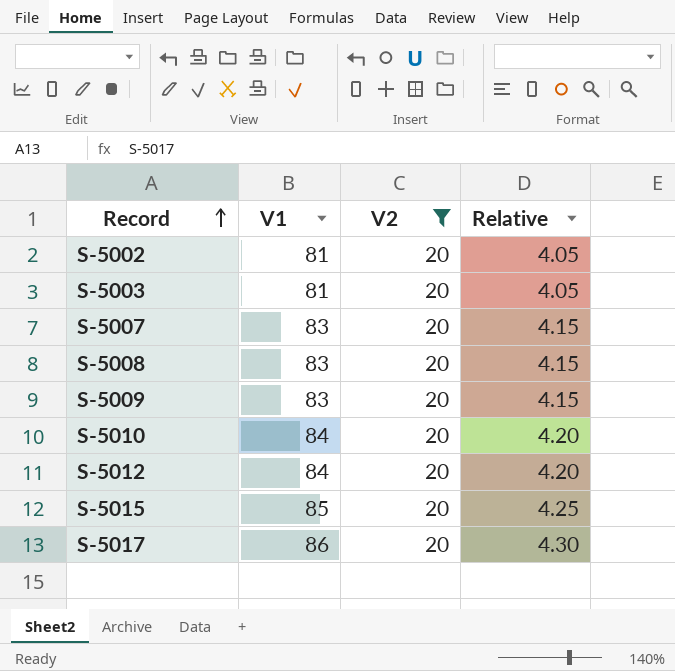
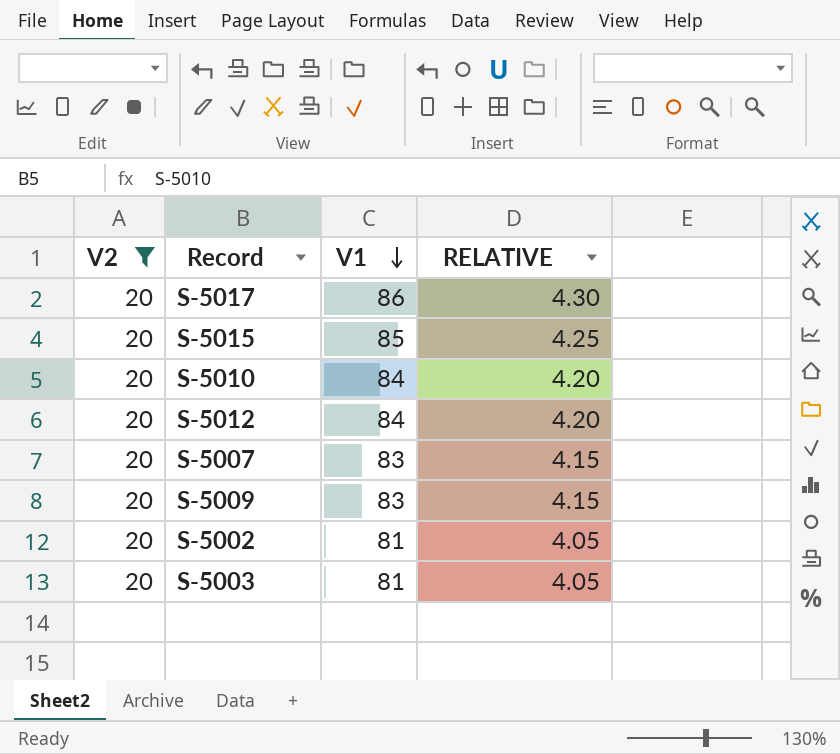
row order: Record ascending -> V1 descending
column V2 | position: 3 -> 1
column name: Relative -> RELATIVE
row S-5008: 83 | 20 | 4.15 -> none

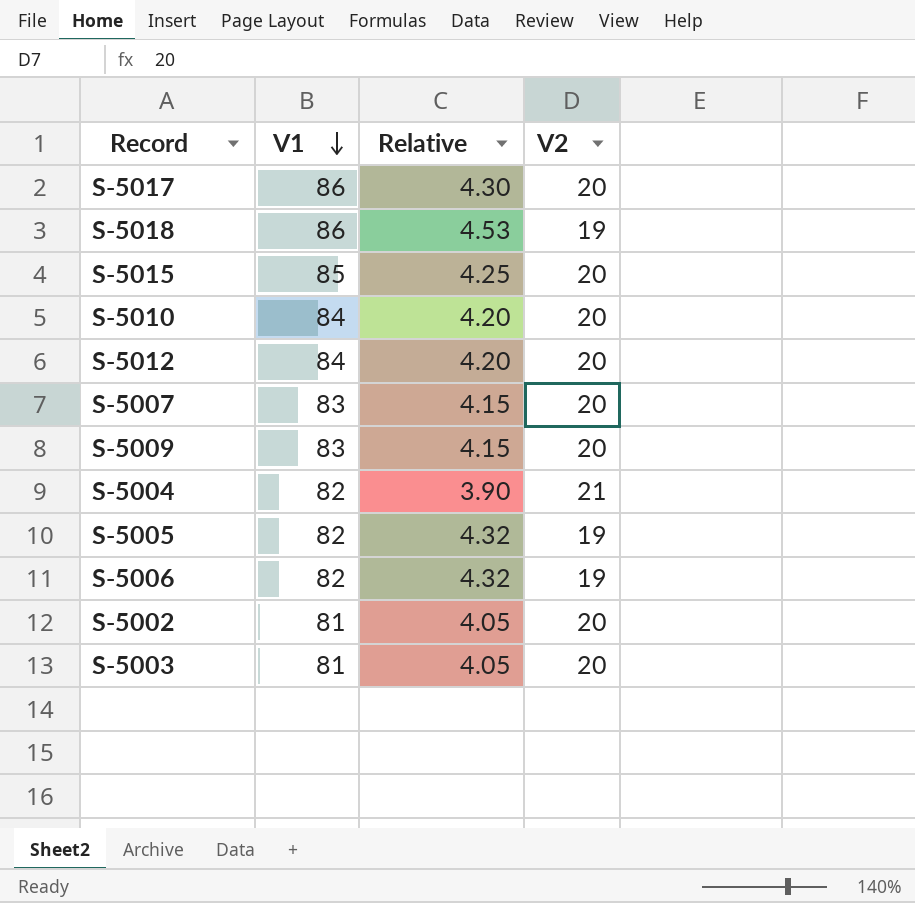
filter: V2 = 20 -> none
column name: RELATIVE -> Relative
column V2 | position: 1 -> 4

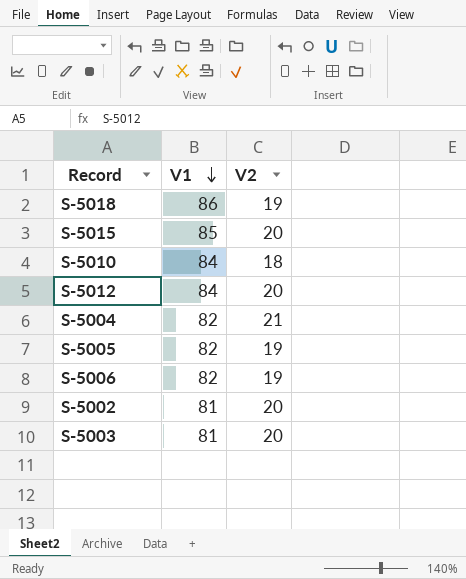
column Relative | formula: [V1] / [V2] -> none
row S-5017: 86 | 4.30 | 20 -> none
row S-5007: 83 | 4.15 | 20 -> none
row S-5009: 83 | 4.15 | 20 -> none
S-5010 | V2: 20 -> 18

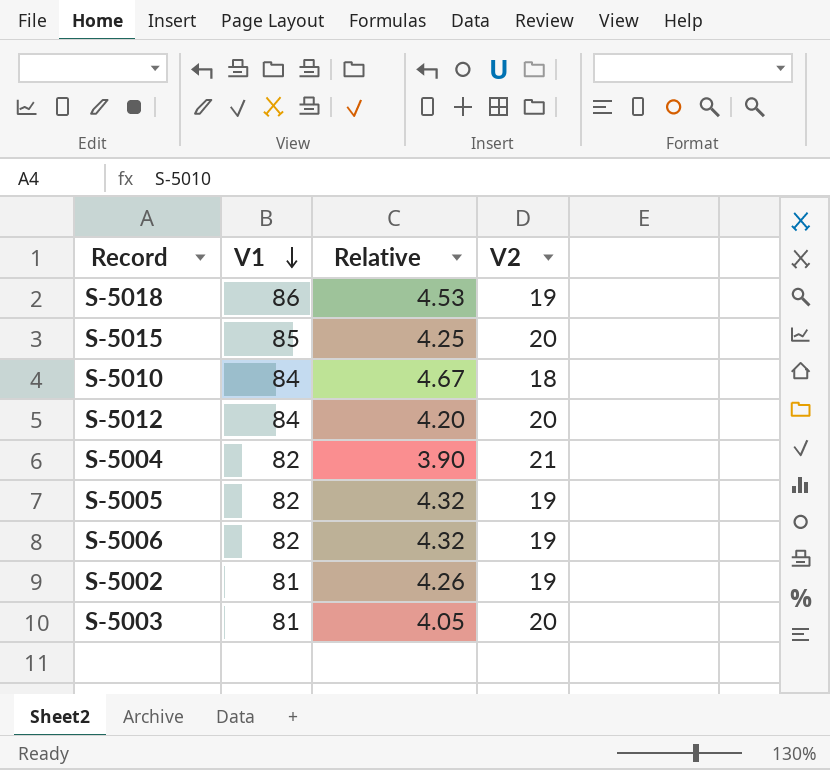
column Relative | formula: none -> [V1] / [V2]
S-5002 | V2: 20 -> 19

